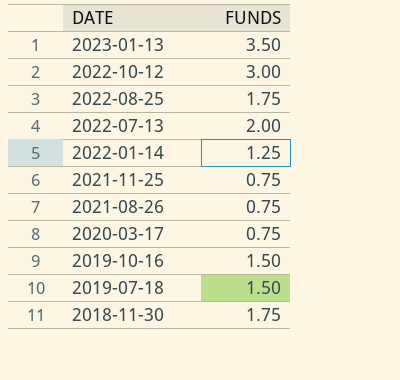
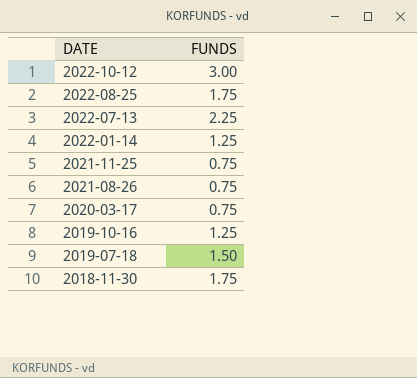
row 2023-01-13: 3.50 -> none
2022-07-13 | FUNDS: 2.00 -> 2.25
2019-10-16 | FUNDS: 1.50 -> 1.25

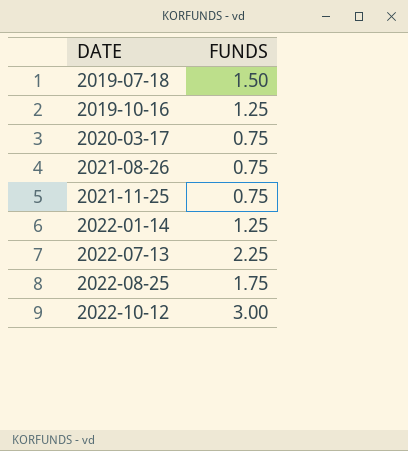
row order: DATE descending -> DATE ascending
row 2018-11-30: 1.75 -> none

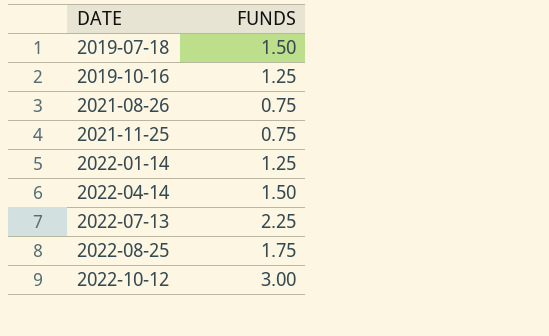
row 2020-03-17: 0.75 -> none
row 2022-04-14: none -> 1.50

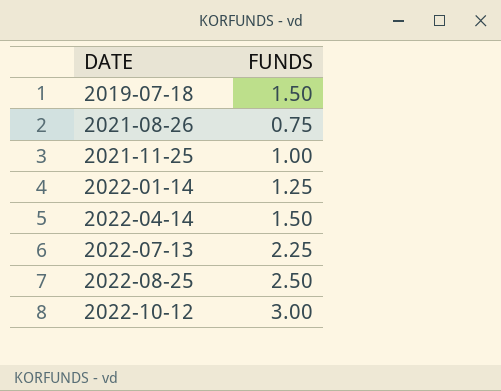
row 2019-10-16: 1.25 -> none
2021-11-25 | FUNDS: 0.75 -> 1.00
2022-08-25 | FUNDS: 1.75 -> 2.50

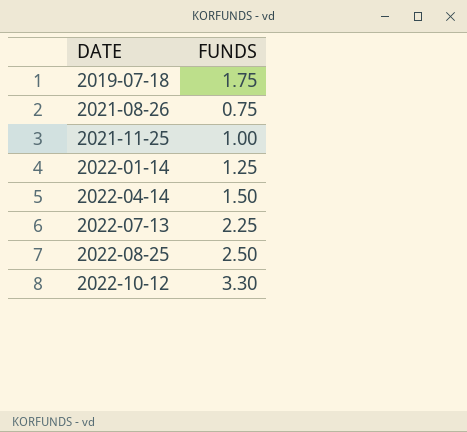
2019-07-18 | FUNDS: 1.50 -> 1.75
2022-10-12 | FUNDS: 3.00 -> 3.30

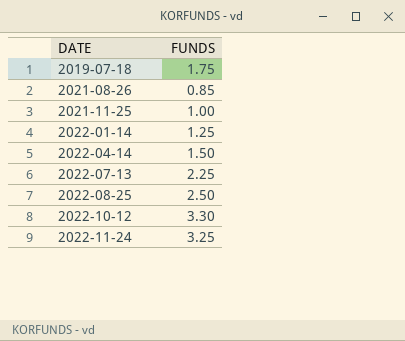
2021-08-26 | FUNDS: 0.75 -> 0.85
row 2022-11-24: none -> 3.25

